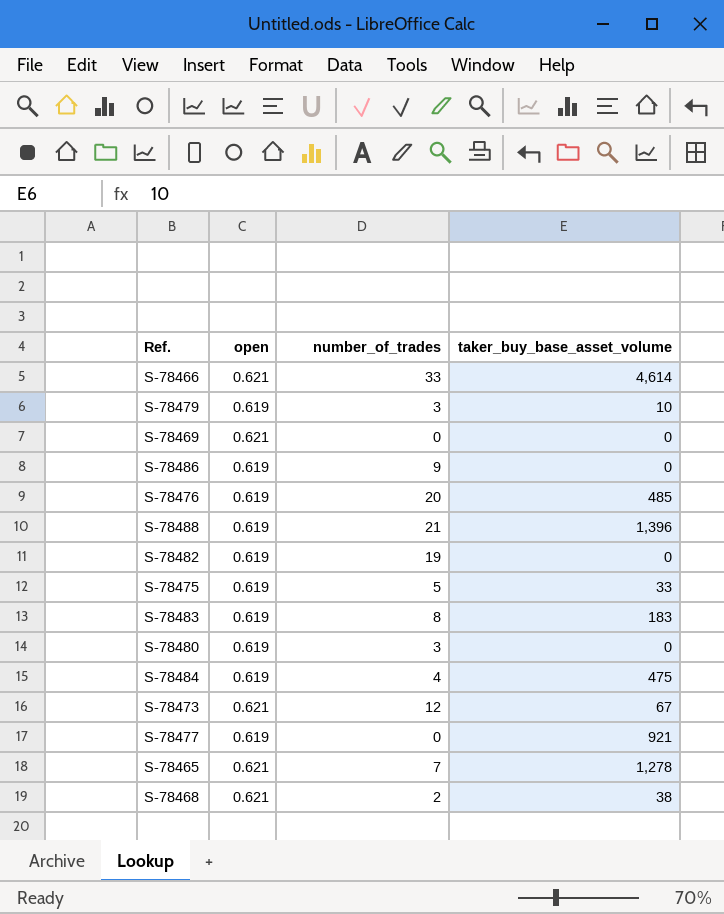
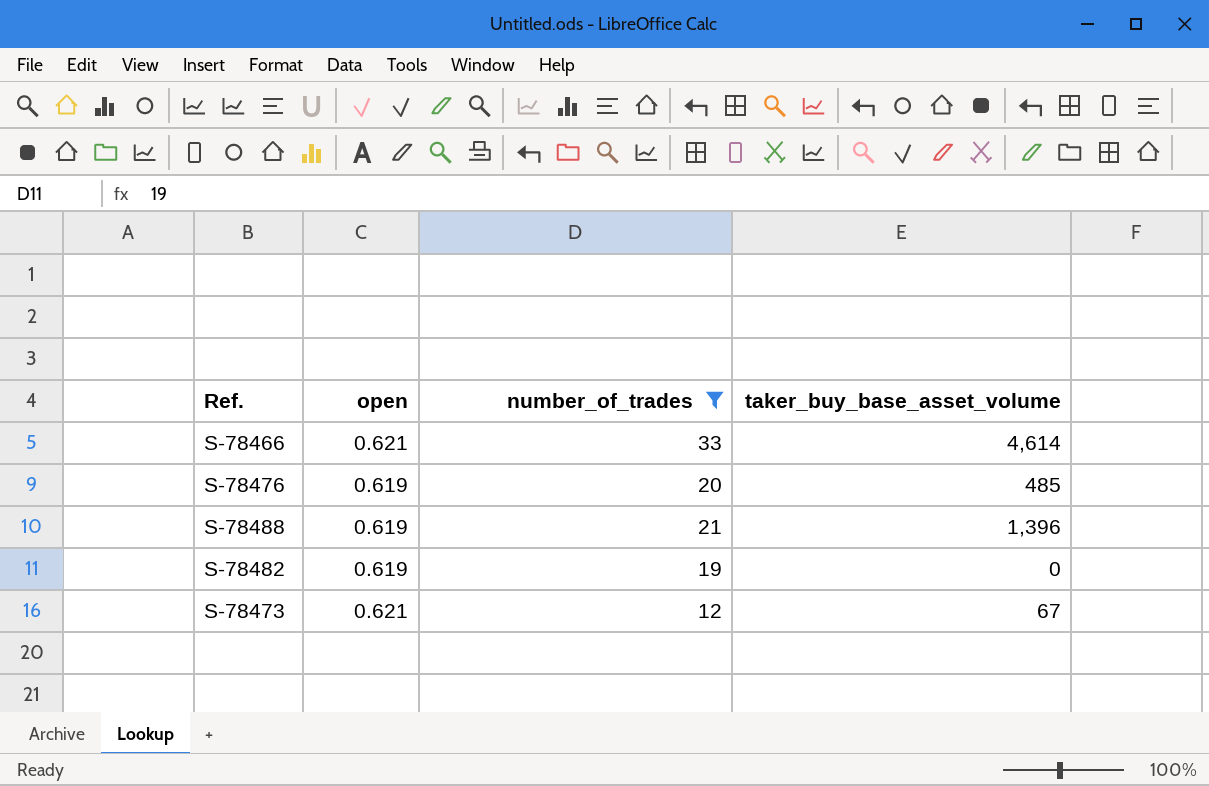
filter: none -> number_of_trades >= 12

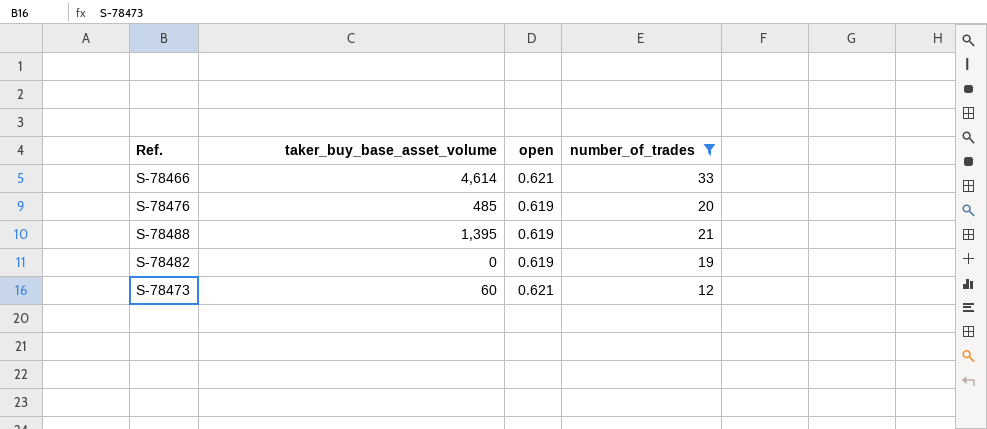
column taker_buy_base_asset_volume | position: 4 -> 2
S-78488 | taker_buy_base_asset_volume: 1,396 -> 1,395
S-78473 | taker_buy_base_asset_volume: 67 -> 60

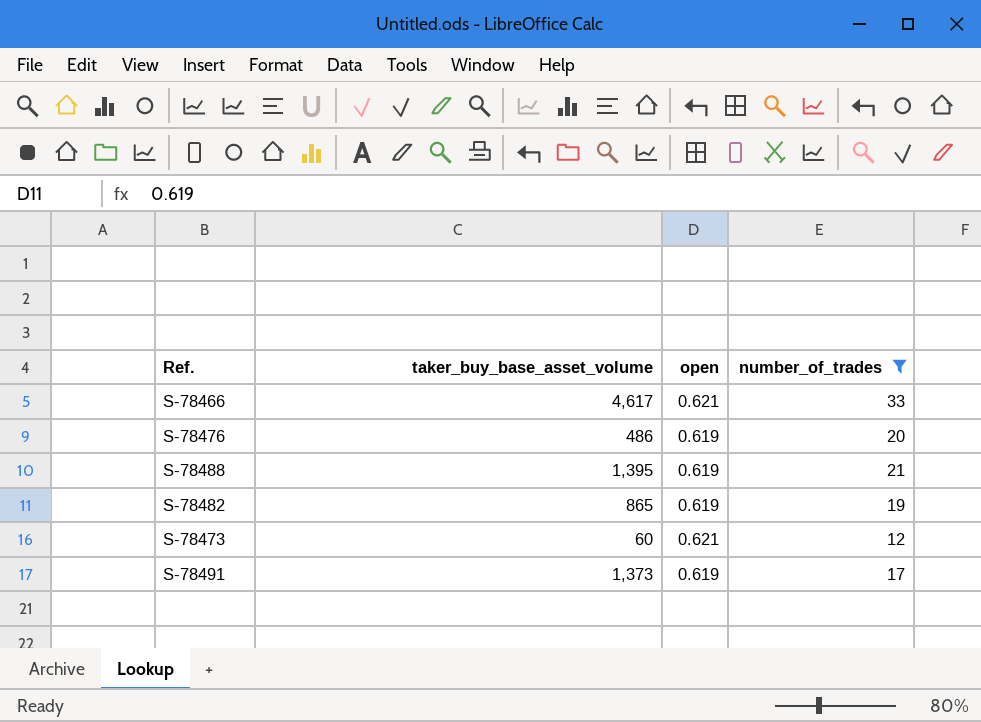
S-78466 | taker_buy_base_asset_volume: 4,614 -> 4,617
S-78476 | taker_buy_base_asset_volume: 485 -> 486
S-78482 | taker_buy_base_asset_volume: 0 -> 865
row S-78491: none -> 1,373 | 0.619 | 17

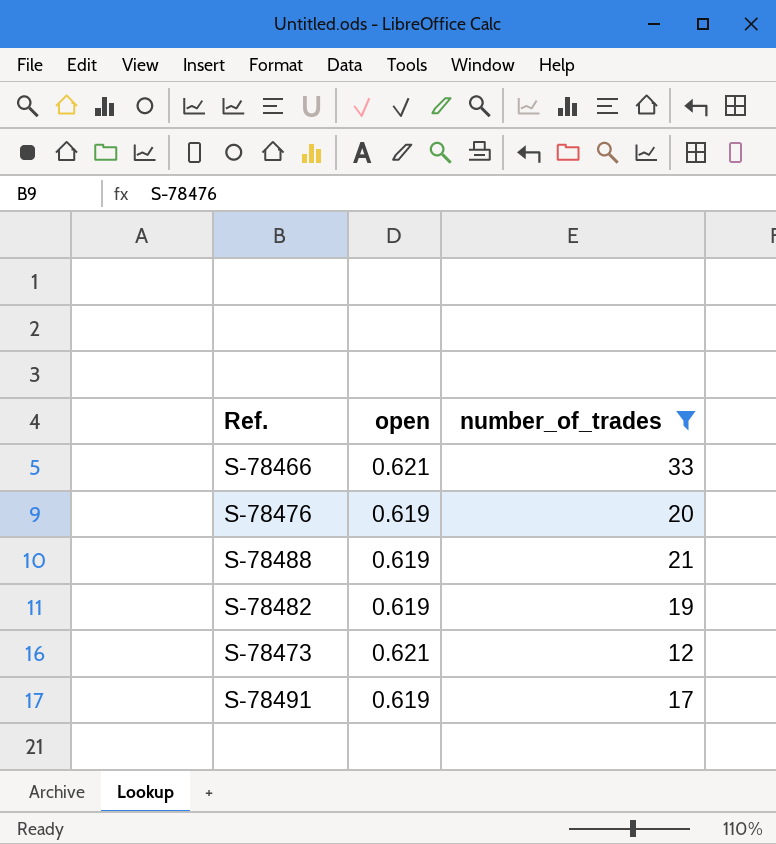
column taker_buy_base_asset_volume | position: 2 -> none

